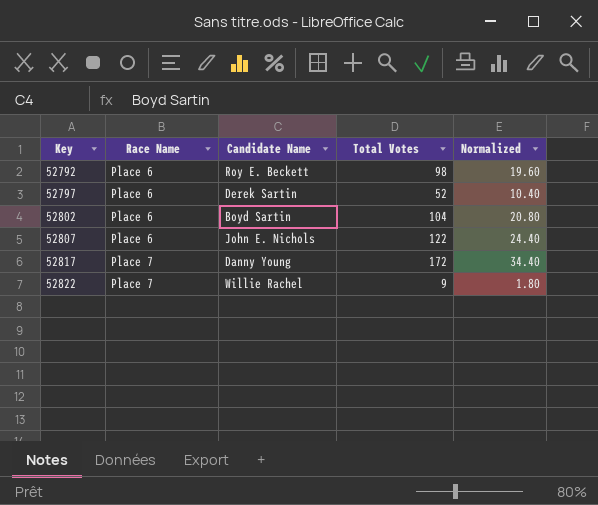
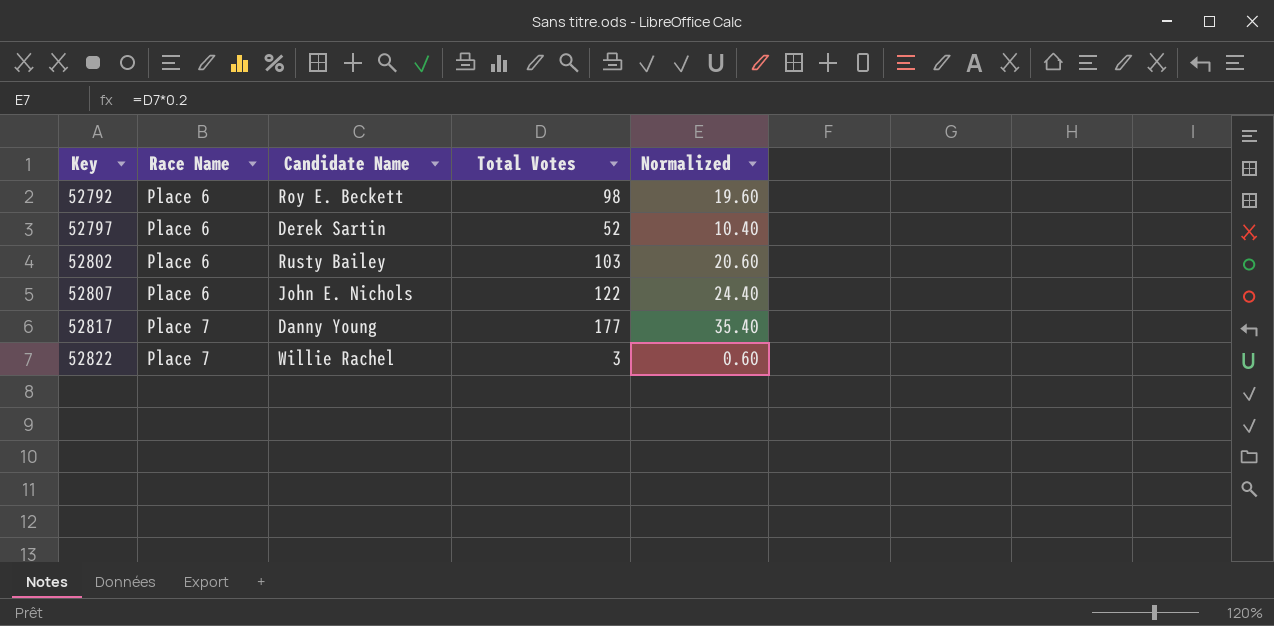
52802 | Candidate Name: Boyd Sartin -> Rusty Bailey
52802 | Total Votes: 104 -> 103
52802 | Normalized: 20.80 -> 20.60
52817 | Total Votes: 172 -> 177
52817 | Normalized: 34.40 -> 35.40
52822 | Total Votes: 9 -> 3
52822 | Normalized: 1.80 -> 0.60

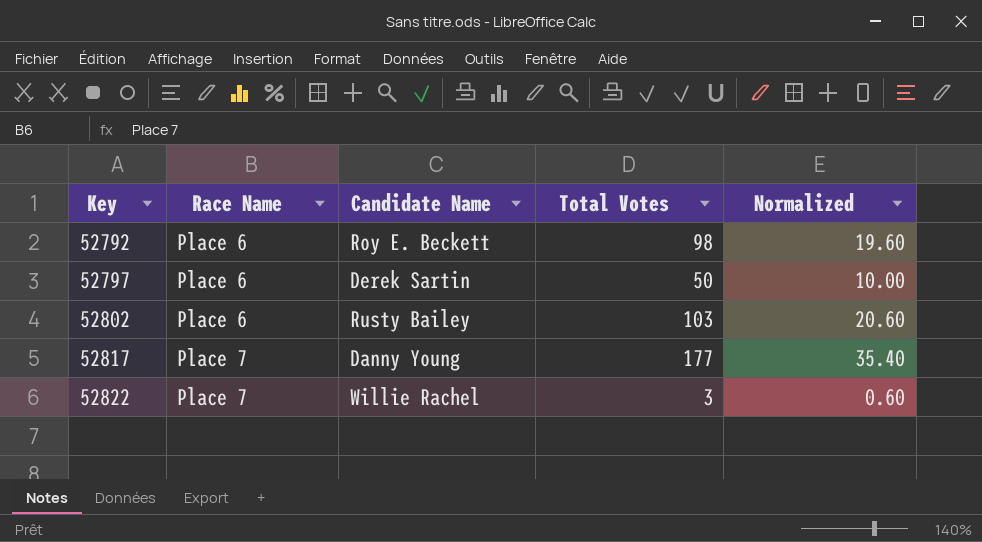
row 52807: Place 6 | John E. Nichols | 122 | 24.40 -> none
52797 | Total Votes: 52 -> 50
52797 | Normalized: 10.40 -> 10.00

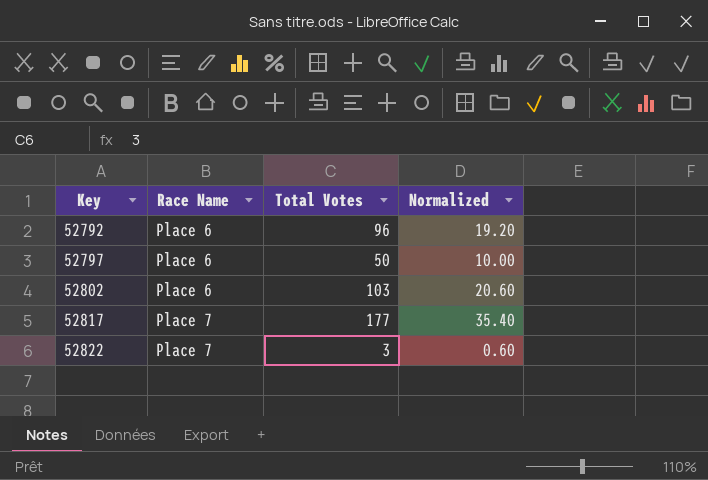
column Candidate Name | position: 3 -> none
52792 | Total Votes: 98 -> 96
52792 | Normalized: 19.60 -> 19.20

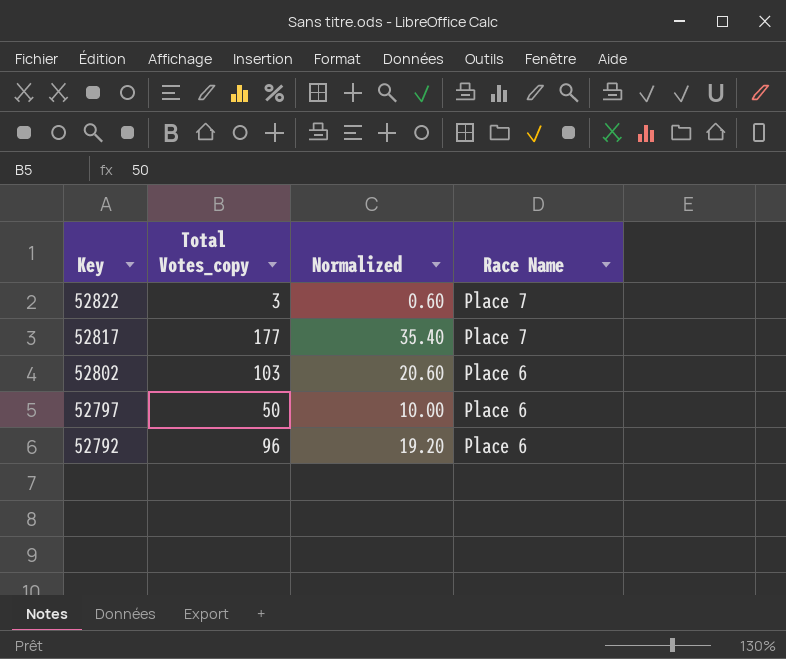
row order: Key ascending -> Key descending
column name: Total Votes -> Total Votes_copy
column Race Name | position: 2 -> 4

